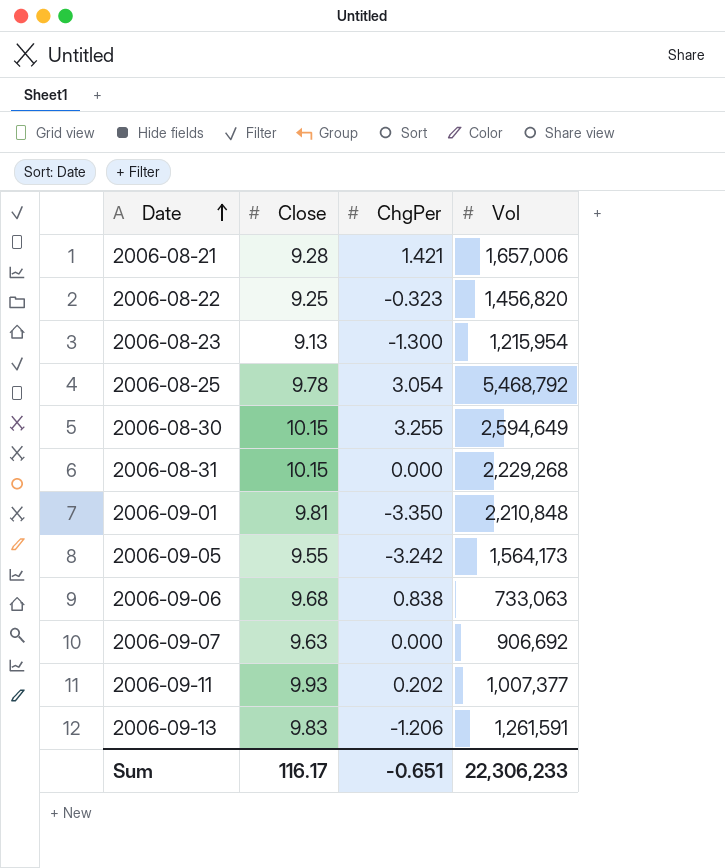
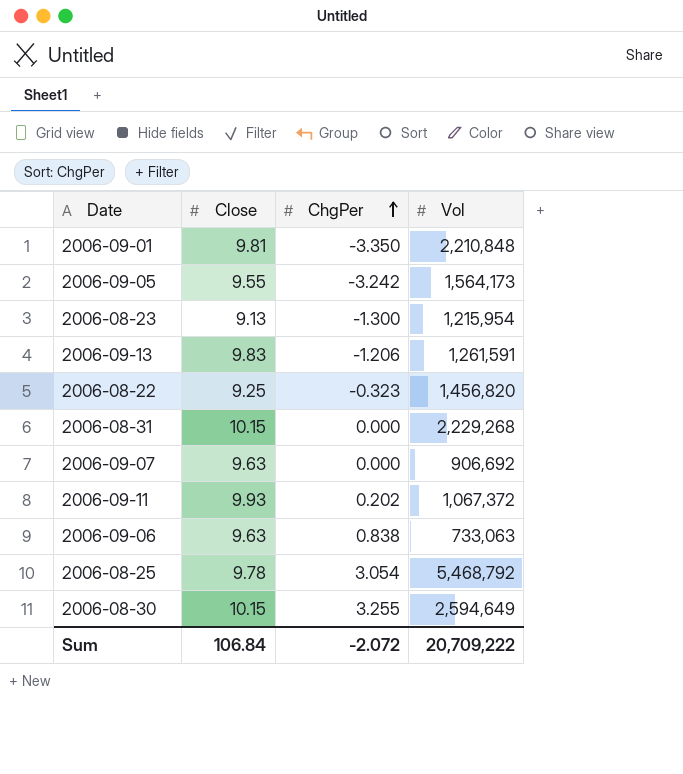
row order: Date ascending -> ChgPer ascending
row 2006-08-21: 9.28 | 1.421 | 1,657,006 -> none
2006-09-11 | Vol: 1,007,377 -> 1,067,372
2006-09-06 | Close: 9.68 -> 9.63
Sum | Close: 116.17 -> 106.84
Sum | ChgPer: -0.651 -> -2.072
Sum | Vol: 22,306,233 -> 20,709,222

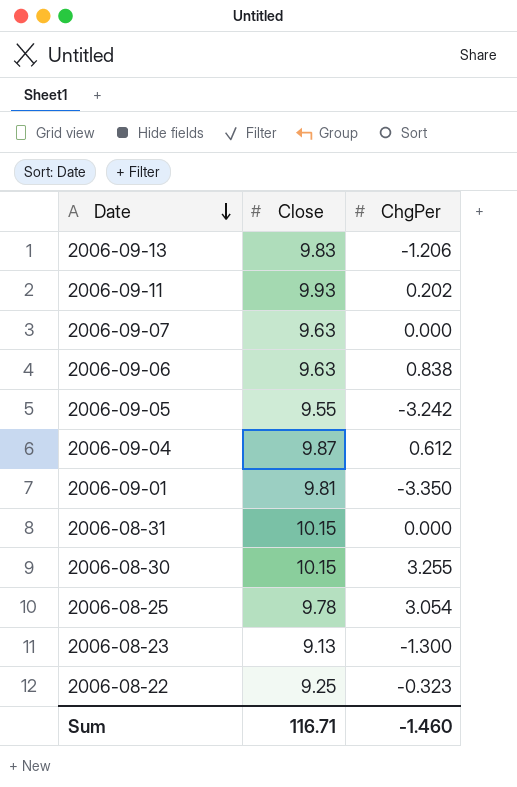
row order: ChgPer ascending -> Date descending
column Vol | position: 4 -> none
row 2006-09-04: none -> 9.87 | 0.612
Sum | Close: 106.84 -> 116.71
Sum | ChgPer: -2.072 -> -1.460

